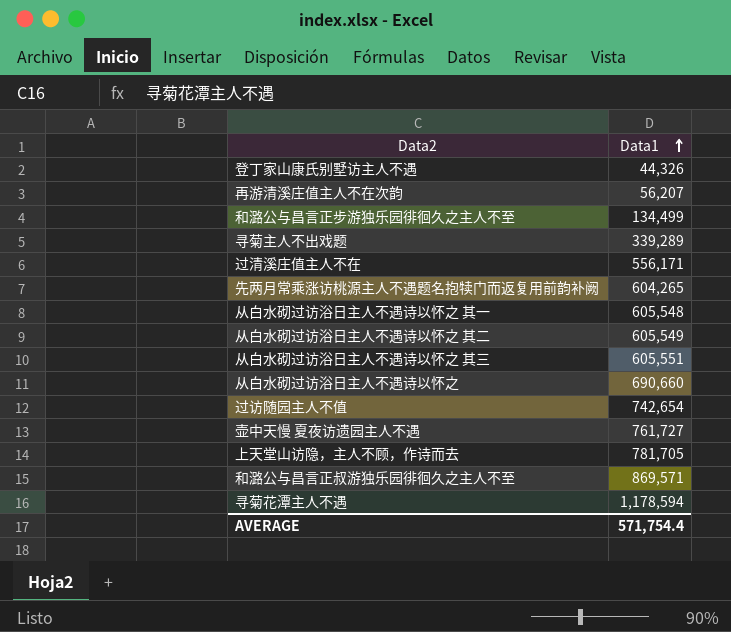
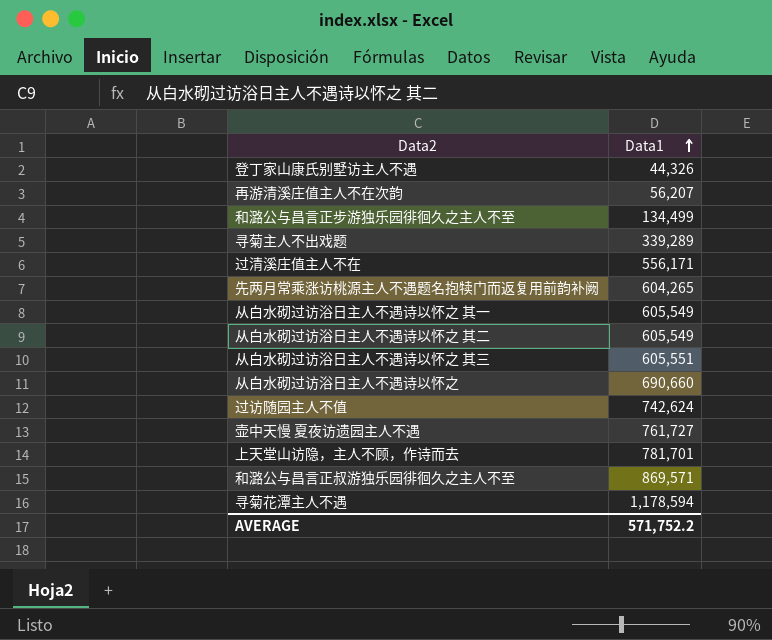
从白水砌过访浴日主人不遇诗以怀之 其一 | Data1: 605,548 -> 605,549
过访随园主人不值 | Data1: 742,654 -> 742,624
上天堂山访隐，主人不顾，作诗而去 | Data1: 781,705 -> 781,701
AVERAGE | Data1: 571,754.4 -> 571,752.2

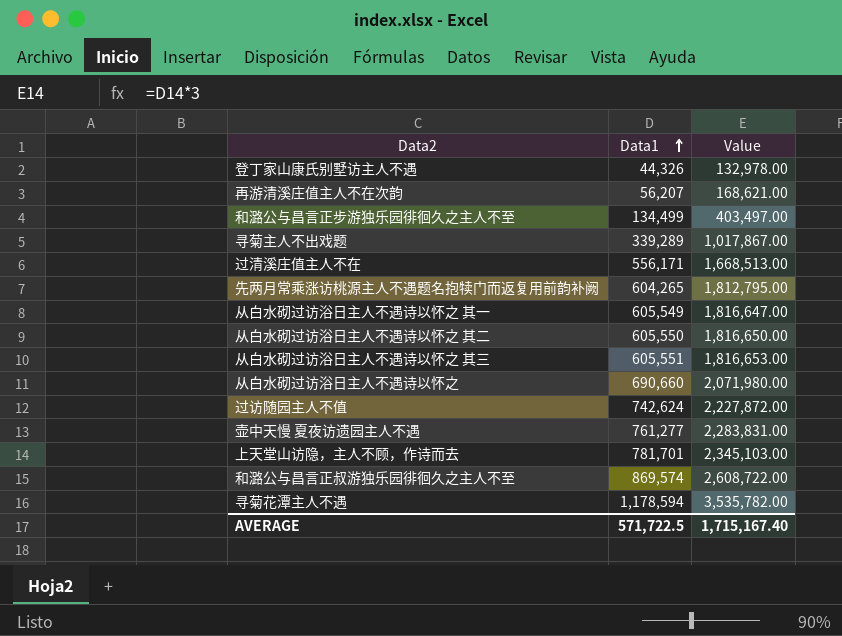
column Value | formula: none -> [Data1] * 3
从白水砌过访浴日主人不遇诗以怀之 其二 | Data1: 605,549 -> 605,550
壶中天慢 夏夜访遗园主人不遇 | Data1: 761,727 -> 761,277
和潞公与昌言正叔游独乐园徘徊久之主人不至 | Data1: 869,571 -> 869,574
AVERAGE | Data1: 571,752.2 -> 571,722.5

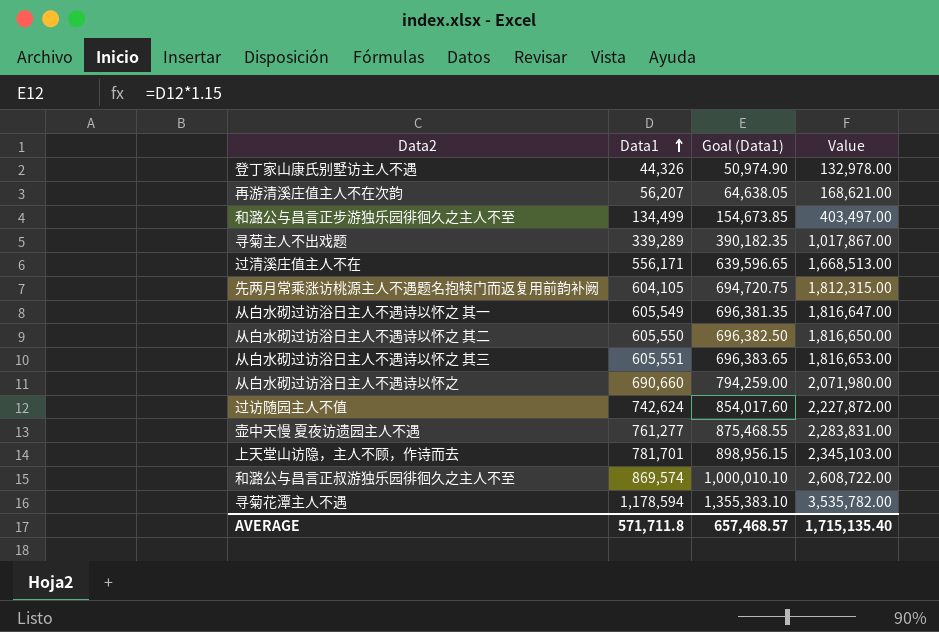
column Goal (Data1) | formula: none -> [Data1] * 1.15
先两月常乘涨访桃源主人不遇题名抱犊门而返复用前韵补阙 | Data1: 604,265 -> 604,105
先两月常乘涨访桃源主人不遇题名抱犊门而返复用前韵补阙 | Value: 1,812,795.00 -> 1,812,315.00
AVERAGE | Data1: 571,722.5 -> 571,711.8
AVERAGE | Value: 1,715,167.40 -> 1,715,135.40

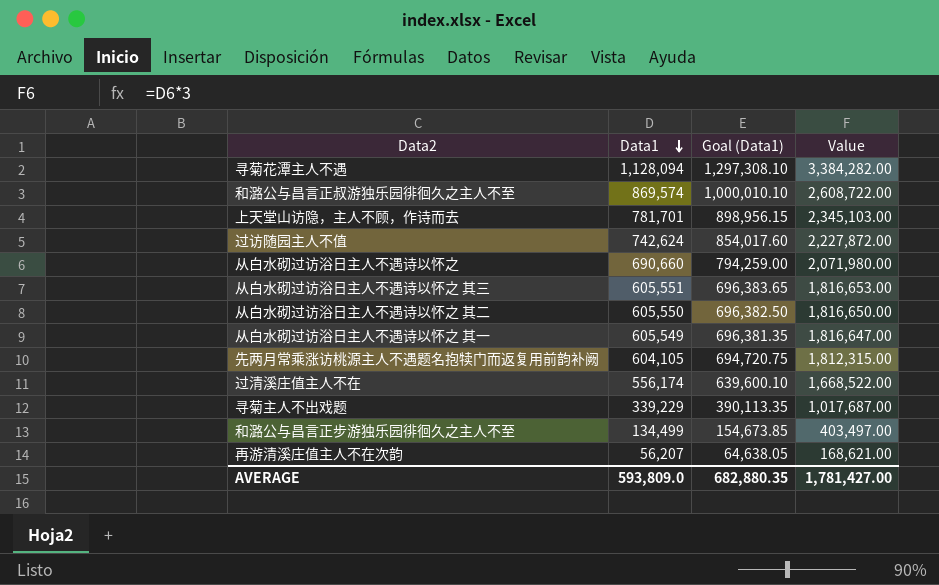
row order: Data1 ascending -> Data1 descending
row 登丁家山康氏别墅访主人不遇: 44,326 | 50,974.90 | 132,978.00 -> none
row 壶中天慢 夏夜访遗园主人不遇: 761,277 | 875,468.55 | 2,283,831.00 -> none
寻菊花潭主人不遇 | Data1: 1,178,594 -> 1,128,094
寻菊花潭主人不遇 | Goal (Data1): 1,355,383.10 -> 1,297,308.10
寻菊花潭主人不遇 | Value: 3,535,782.00 -> 3,384,282.00
过清溪庄值主人不在 | Data1: 556,171 -> 556,174
过清溪庄值主人不在 | Goal (Data1): 639,596.65 -> 639,600.10
过清溪庄值主人不在 | Value: 1,668,513.00 -> 1,668,522.00
寻菊主人不出戏题 | Data1: 339,289 -> 339,229
寻菊主人不出戏题 | Goal (Data1): 390,182.35 -> 390,113.35
寻菊主人不出戏题 | Value: 1,017,867.00 -> 1,017,687.00
AVERAGE | Data1: 571,711.8 -> 593,809.0
AVERAGE | Goal (Data1): 657,468.57 -> 682,880.35
AVERAGE | Value: 1,715,135.40 -> 1,781,427.00

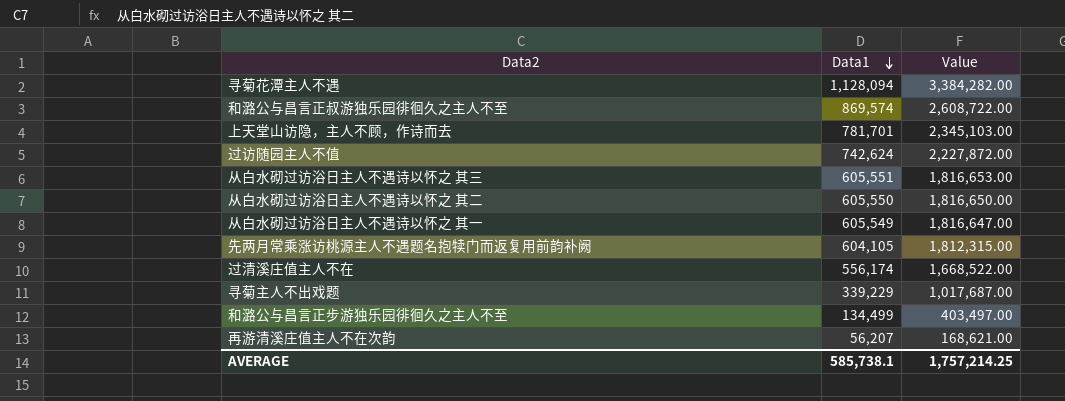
column Goal (Data1) | formula: [Data1] * 1.15 -> none
row 从白水砌过访浴日主人不遇诗以怀之: 690,660 | 794,259.00 | 2,071,980.00 -> none
AVERAGE | Data1: 593,809.0 -> 585,738.1
AVERAGE | Value: 1,781,427.00 -> 1,757,214.25

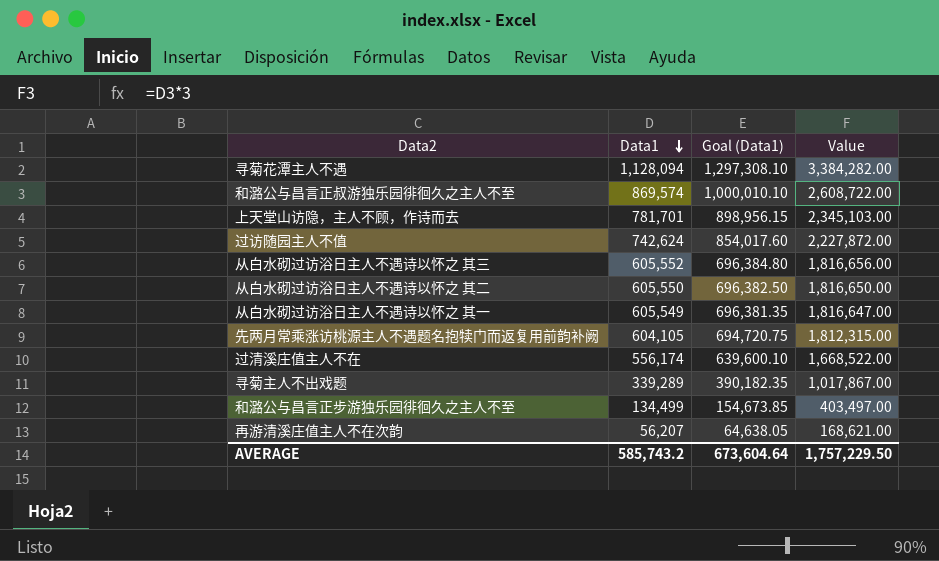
column Goal (Data1) | formula: none -> [Data1] * 1.15
从白水砌过访浴日主人不遇诗以怀之 其三 | Data1: 605,551 -> 605,552
从白水砌过访浴日主人不遇诗以怀之 其三 | Value: 1,816,653.00 -> 1,816,656.00
寻菊主人不出戏题 | Data1: 339,229 -> 339,289
寻菊主人不出戏题 | Value: 1,017,687.00 -> 1,017,867.00
AVERAGE | Data1: 585,738.1 -> 585,743.2
AVERAGE | Value: 1,757,214.25 -> 1,757,229.50

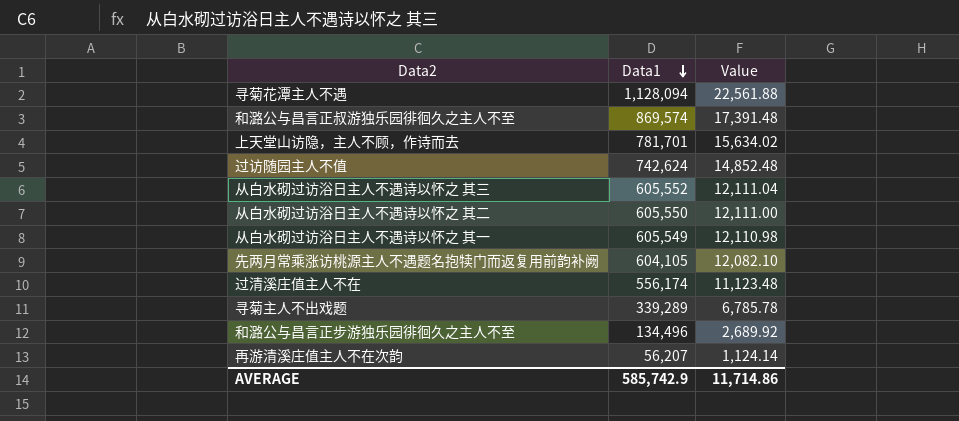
column Goal (Data1) | formula: [Data1] * 1.15 -> none
column Value | formula: [Data1] * 3 -> [Data1] * 0.02
和潞公与昌言正步游独乐园徘徊久之主人不至 | Data1: 134,499 -> 134,496
AVERAGE | Data1: 585,743.2 -> 585,742.9
AVERAGE | Value: 1,757,229.50 -> 11,714.86

